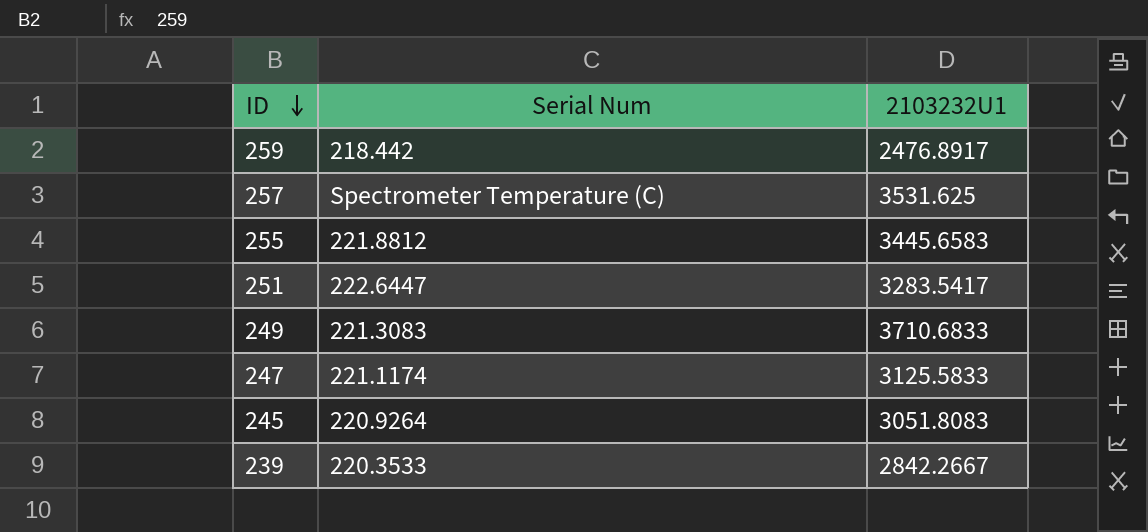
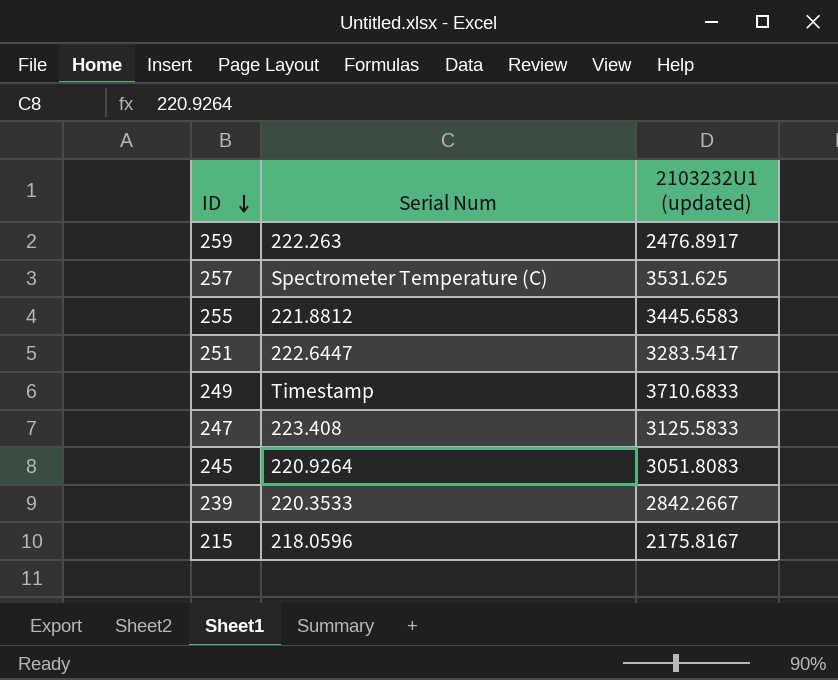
column name: 2103232U1 -> 2103232U1 (updated)
259 | Serial Num: 218.442 -> 222.263
249 | Serial Num: 221.3083 -> Timestamp
247 | Serial Num: 221.1174 -> 223.408
row 215: none -> 218.0596 | 2175.8167

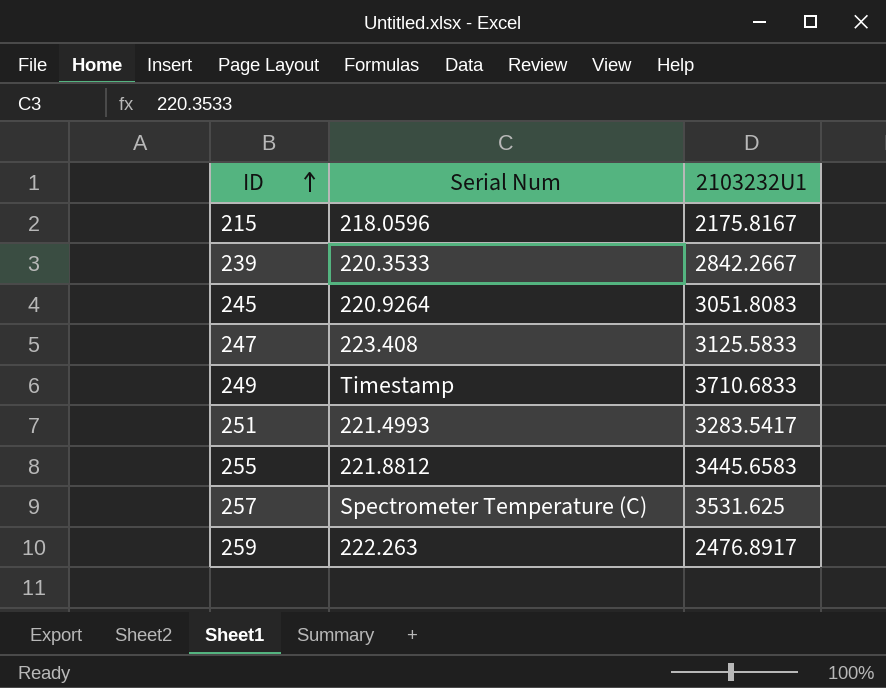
row order: ID descending -> ID ascending
column name: 2103232U1 (updated) -> 2103232U1
251 | Serial Num: 222.6447 -> 221.4993

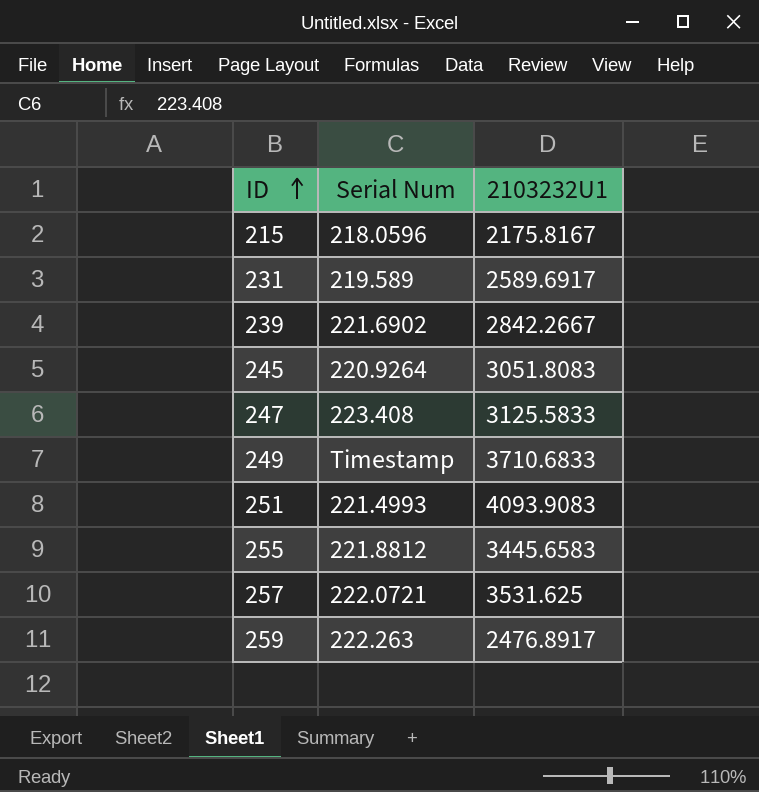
row 231: none -> 219.589 | 2589.6917
239 | Serial Num: 220.3533 -> 221.6902
251 | 2103232U1: 3283.5417 -> 4093.9083
257 | Serial Num: Spectrometer Temperature (C) -> 222.0721

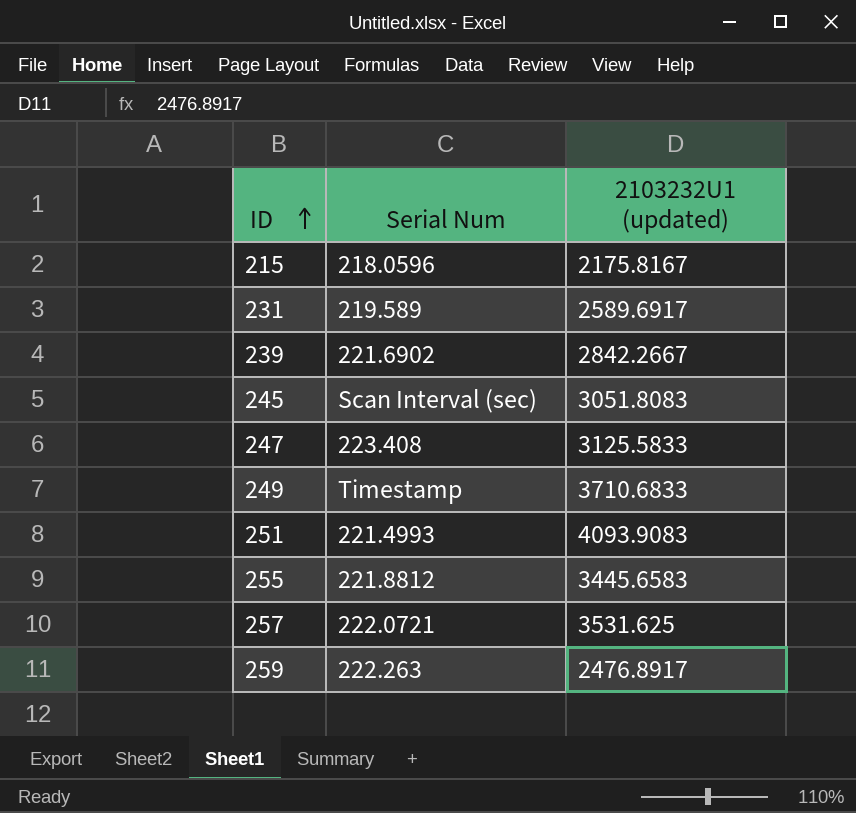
column name: 2103232U1 -> 2103232U1 (updated)
245 | Serial Num: 220.9264 -> Scan Interval (sec)

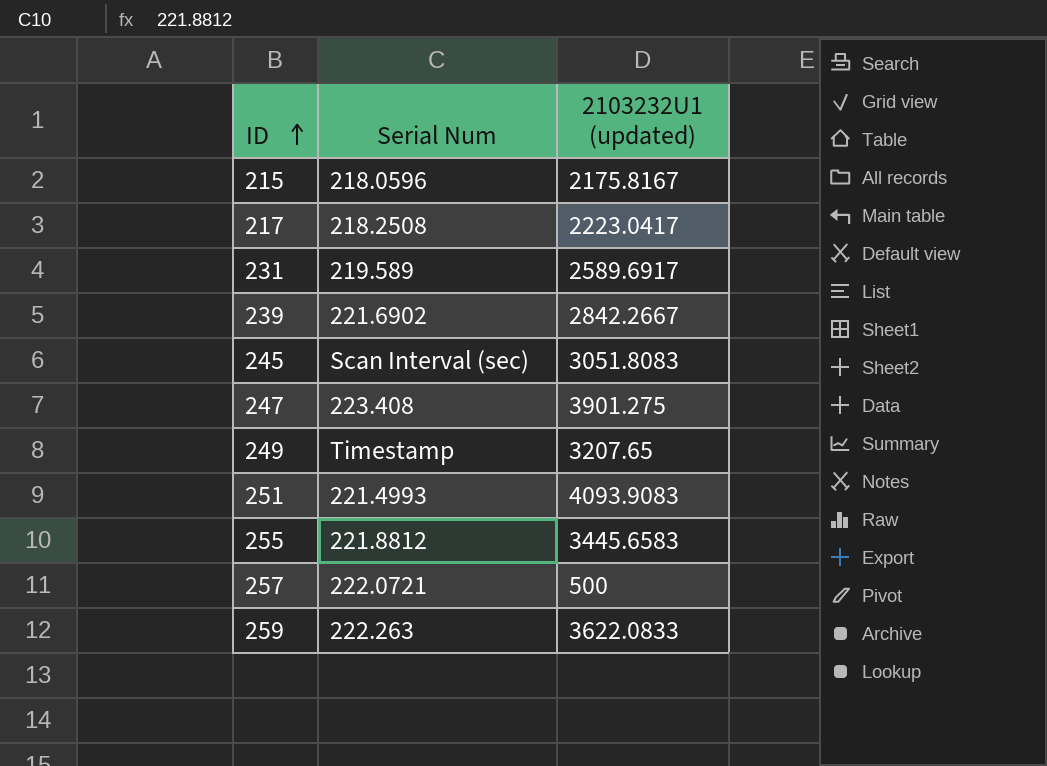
row 217: none -> 218.2508 | 2223.0417
247 | 2103232U1 (updated): 3125.5833 -> 3901.275
249 | 2103232U1 (updated): 3710.6833 -> 3207.65
257 | 2103232U1 (updated): 3531.625 -> 500
259 | 2103232U1 (updated): 2476.8917 -> 3622.0833

